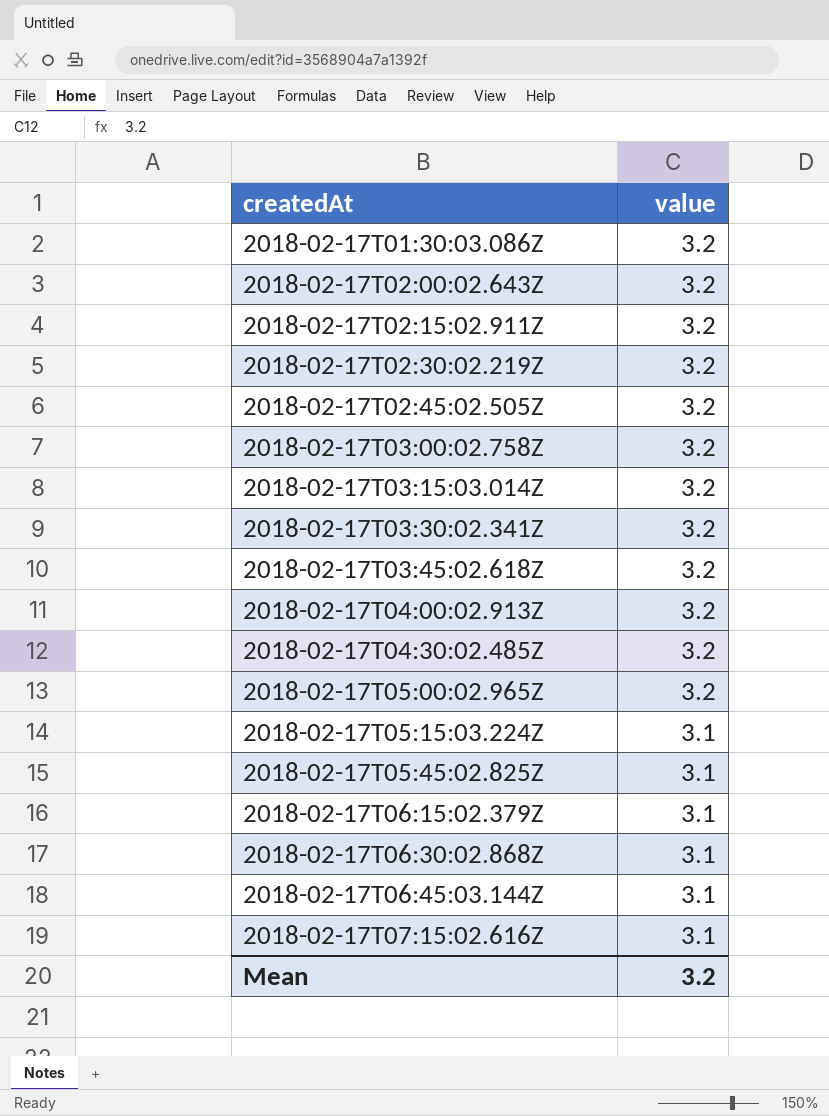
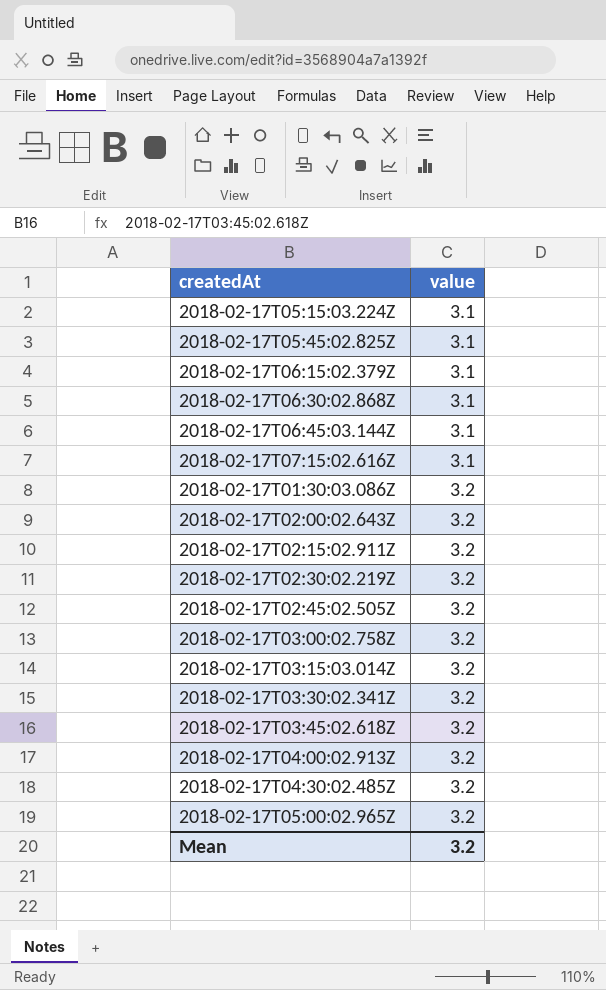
row order: createdAt ascending -> value ascending

